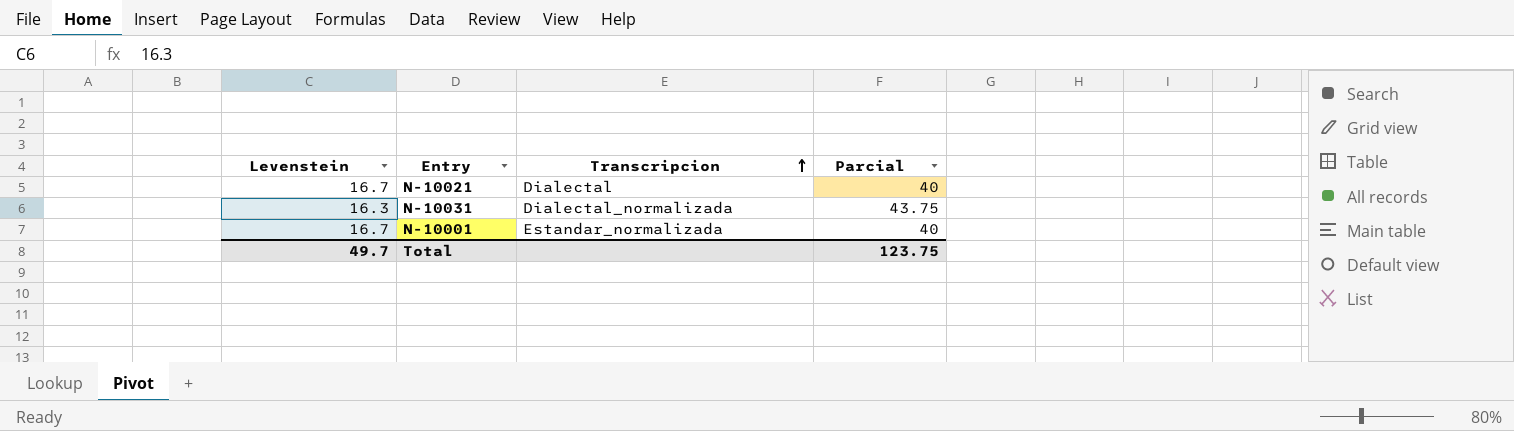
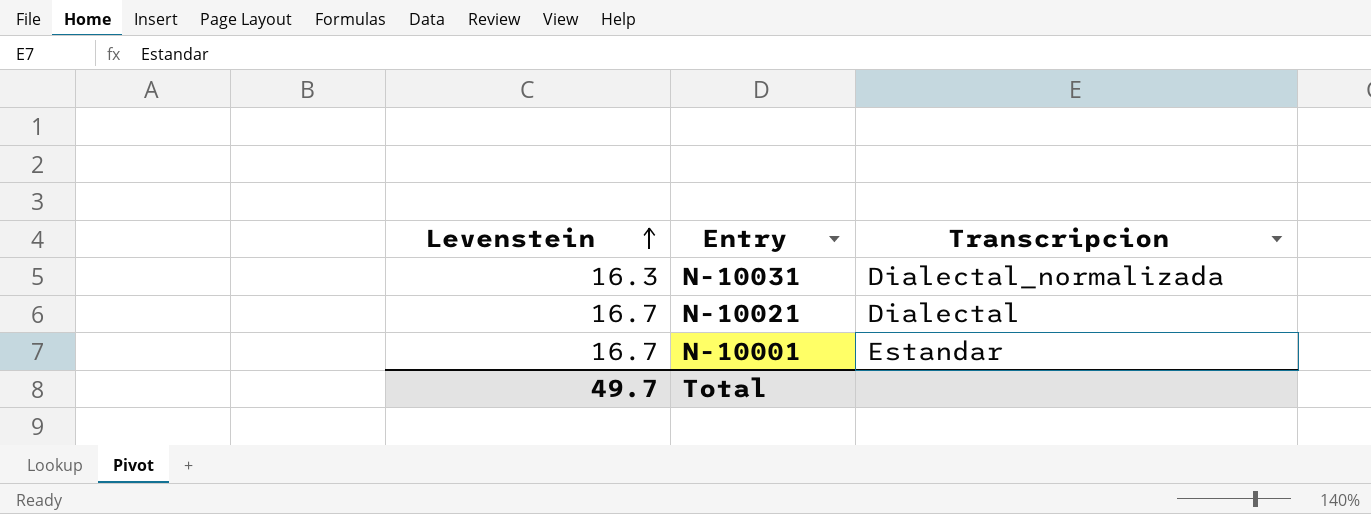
row order: Transcripcion ascending -> Levenstein ascending
column Parcial | position: 4 -> none
N-10001 | Transcripcion: Estandar_normalizada -> Estandar

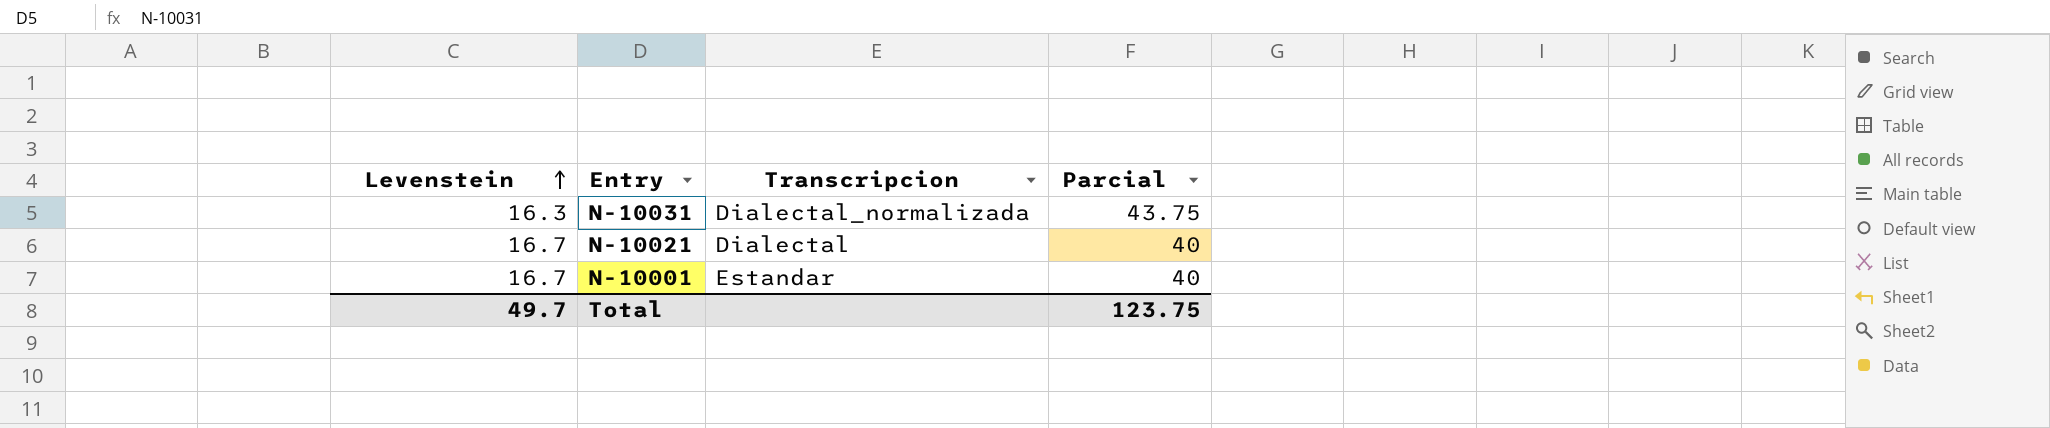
column Parcial | position: none -> 4

